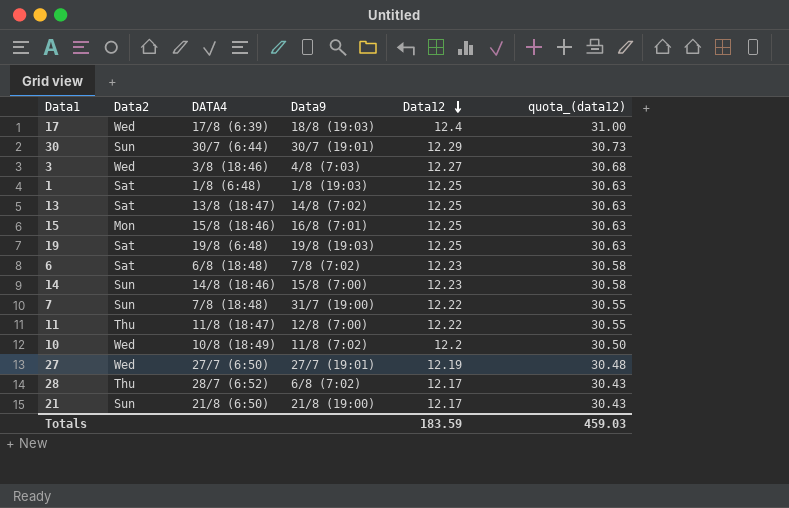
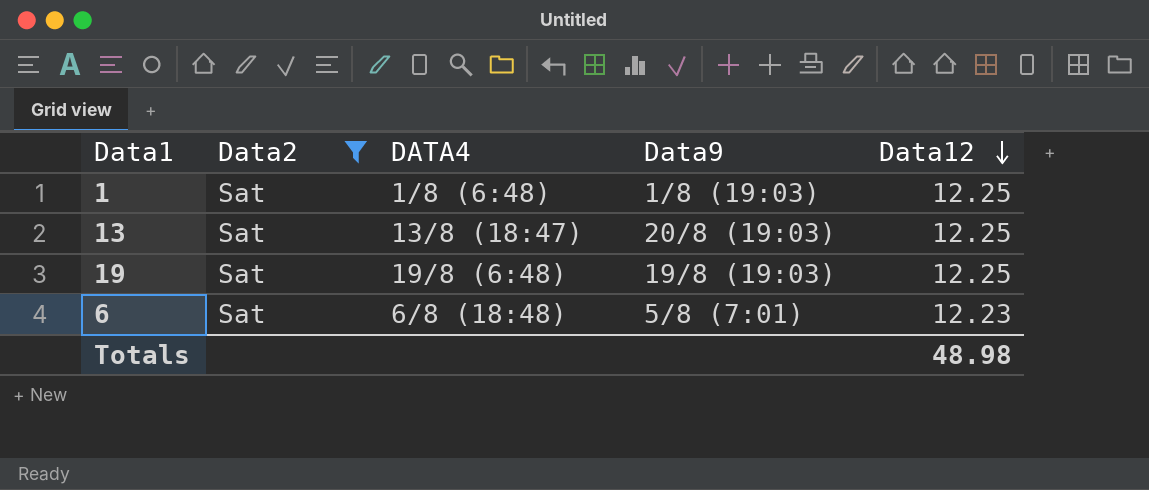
filter: none -> Data2 = Sat
column quota_(data12) | formula: [Data12] * 2.5 -> none
13 | Data9: 14/8 (7:02) -> 20/8 (19:03)
6 | Data9: 7/8 (7:02) -> 5/8 (7:01)
Totals | Data12: 183.59 -> 48.98

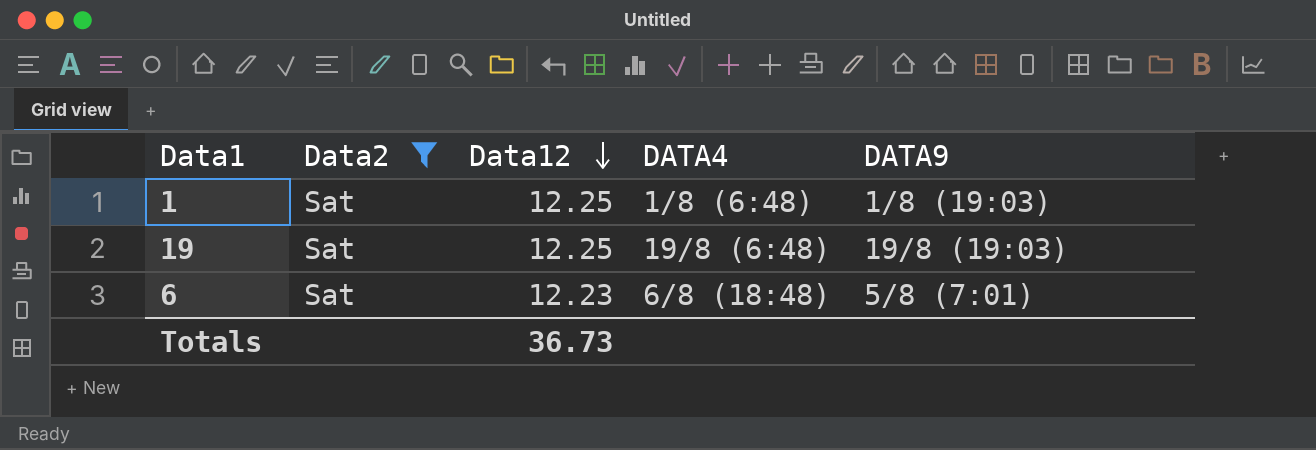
column Data12 | position: 5 -> 3
column name: Data9 -> DATA9
row 13: Sat | 13/8 (18:47) | 20/8 (19:03) | 12.25 -> none
Totals | Data12: 48.98 -> 36.73

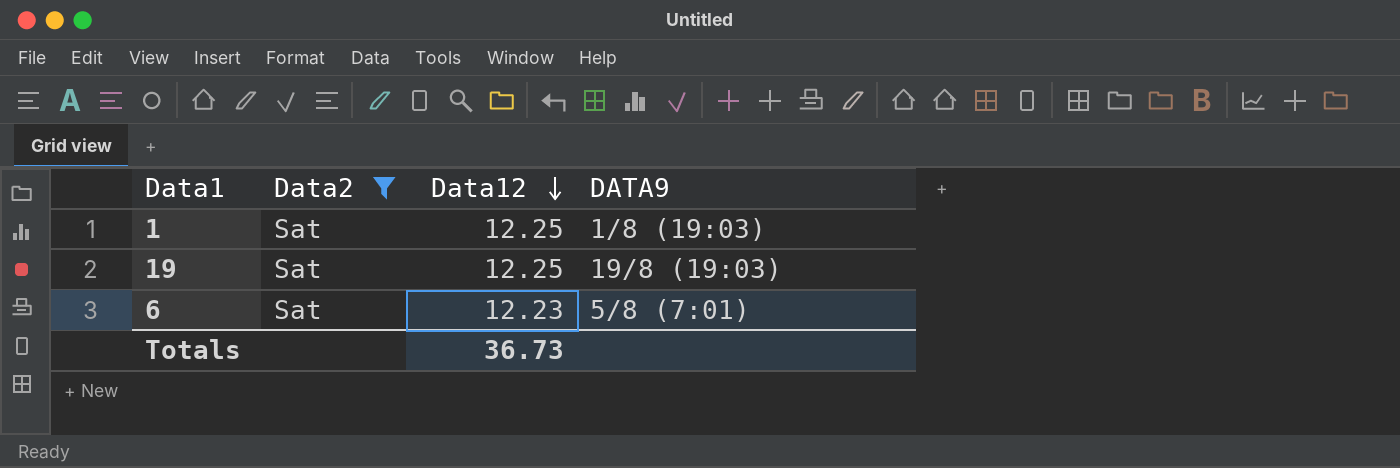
column DATA4 | position: 4 -> none

